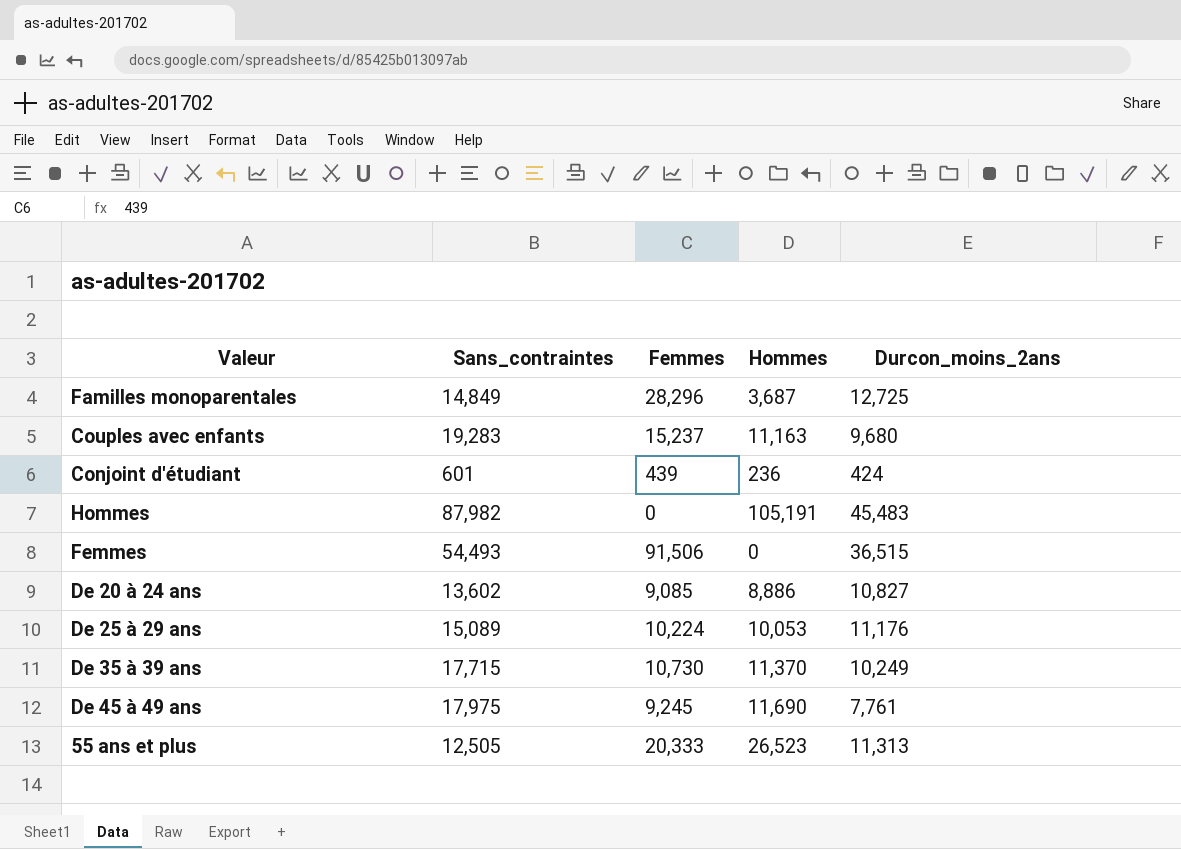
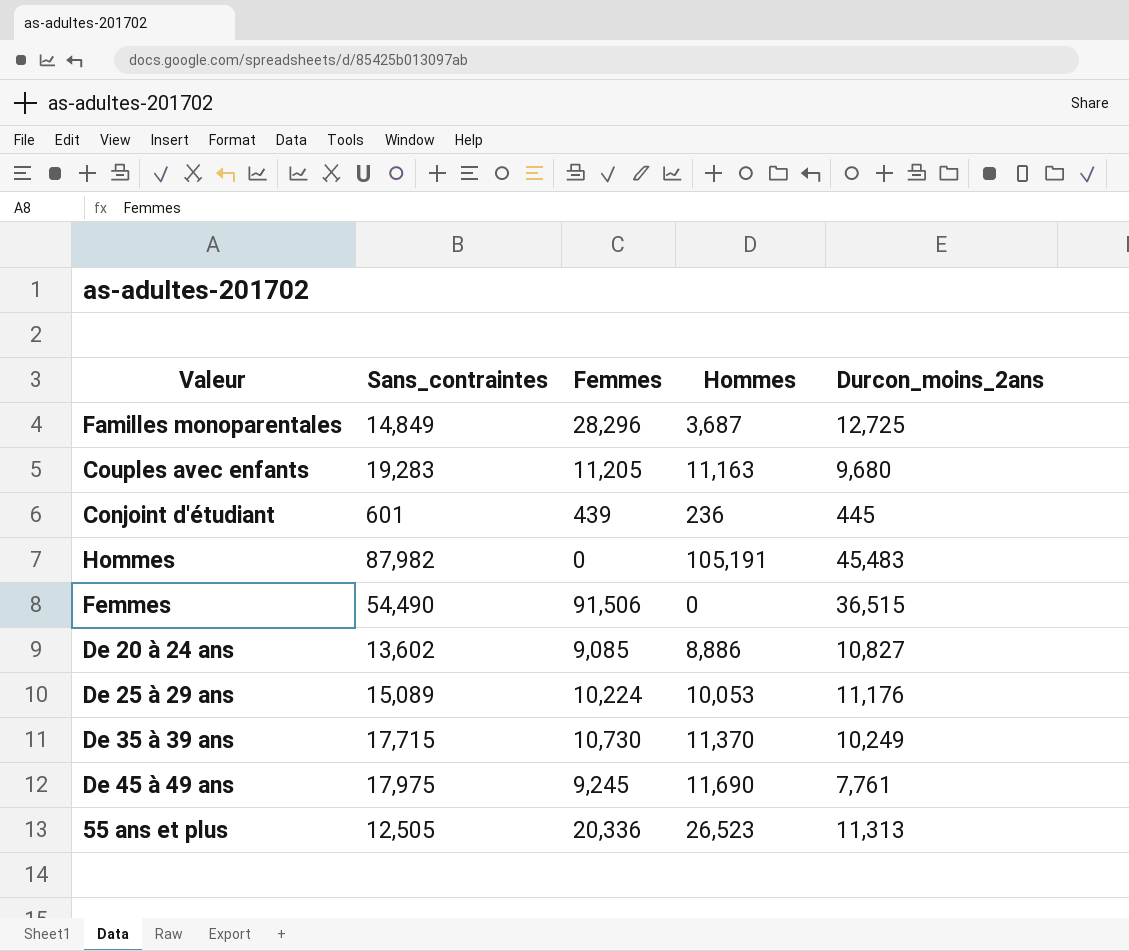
Couples avec enfants | Femmes: 15,237 -> 11,205
Conjoint d'étudiant | Durcon_moins_2ans: 424 -> 445
Femmes | Sans_contraintes: 54,493 -> 54,490
55 ans et plus | Femmes: 20,333 -> 20,336

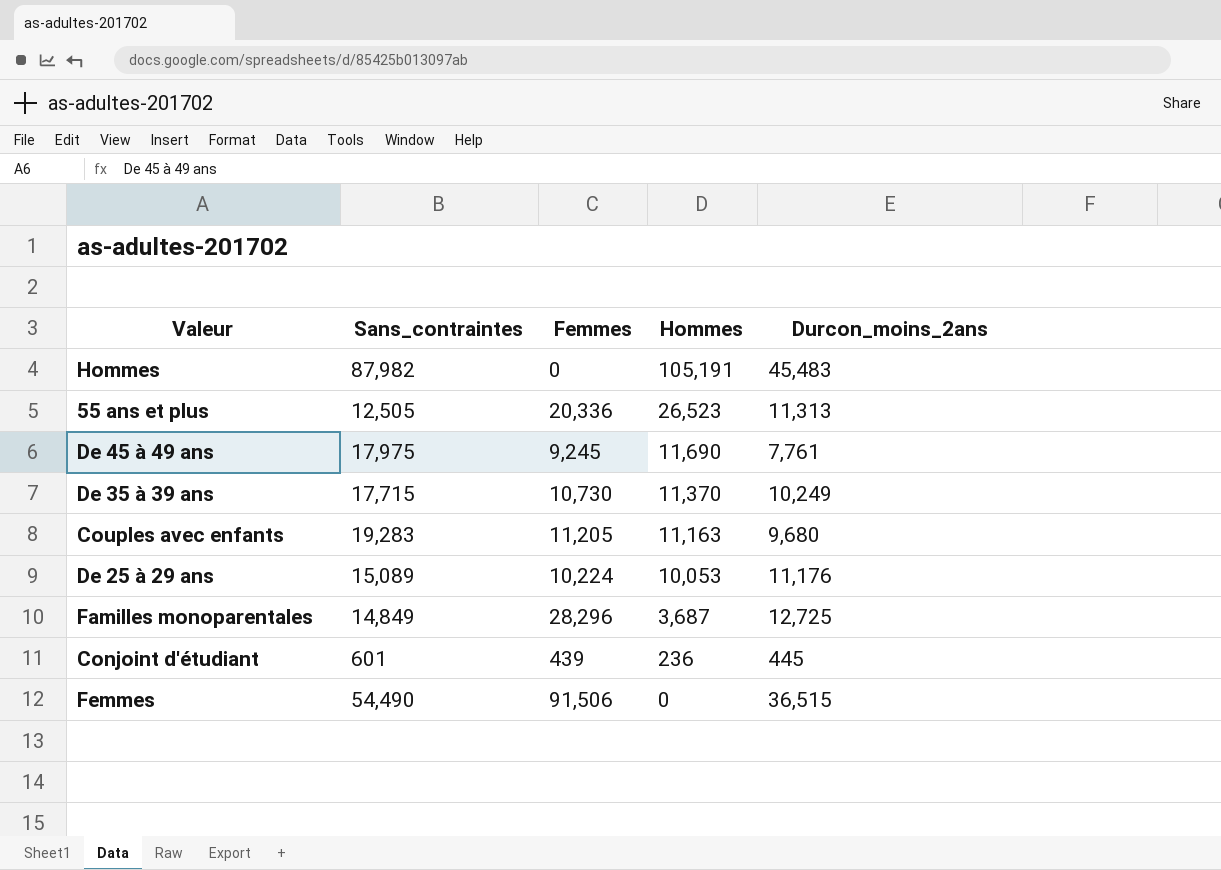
row order: none -> Hommes descending
row De 20 à 24 ans: 13,602 | 9,085 | 8,886 | 10,827 -> none

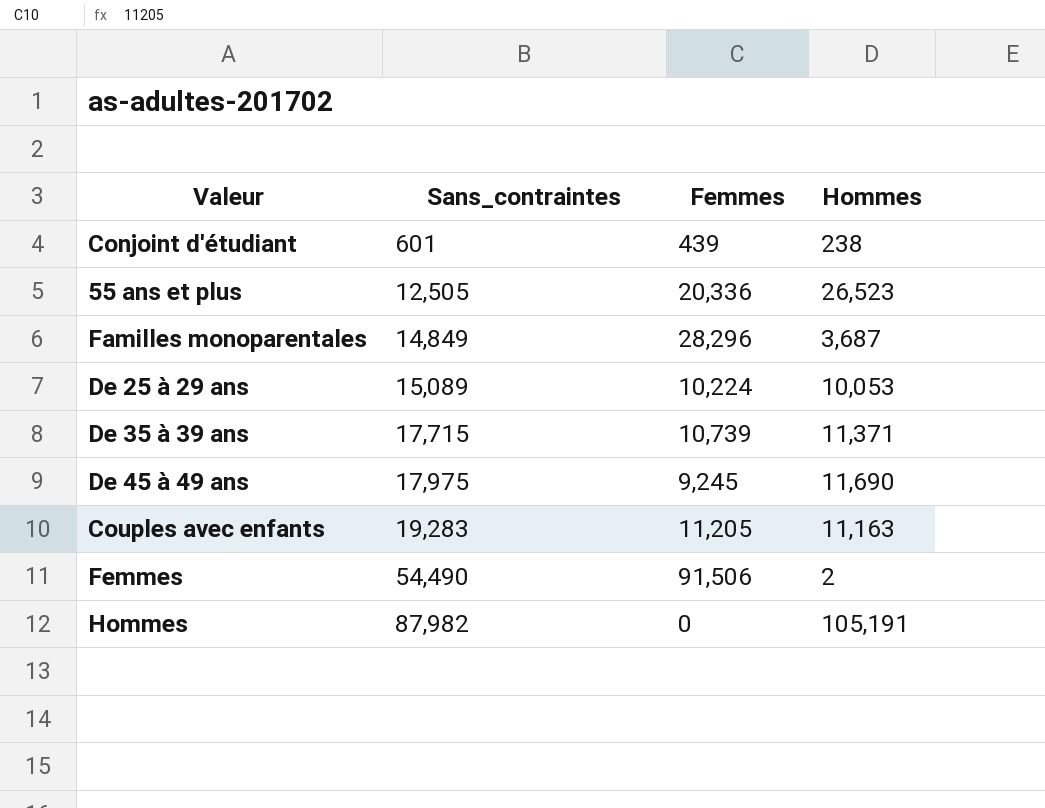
row order: Hommes descending -> Sans_contraintes ascending
column Durcon_moins_2ans | position: 5 -> none
Conjoint d'étudiant | Hommes: 236 -> 238
De 35 à 39 ans | Femmes: 10,730 -> 10,739
De 35 à 39 ans | Hommes: 11,370 -> 11,371
Femmes | Hommes: 0 -> 2

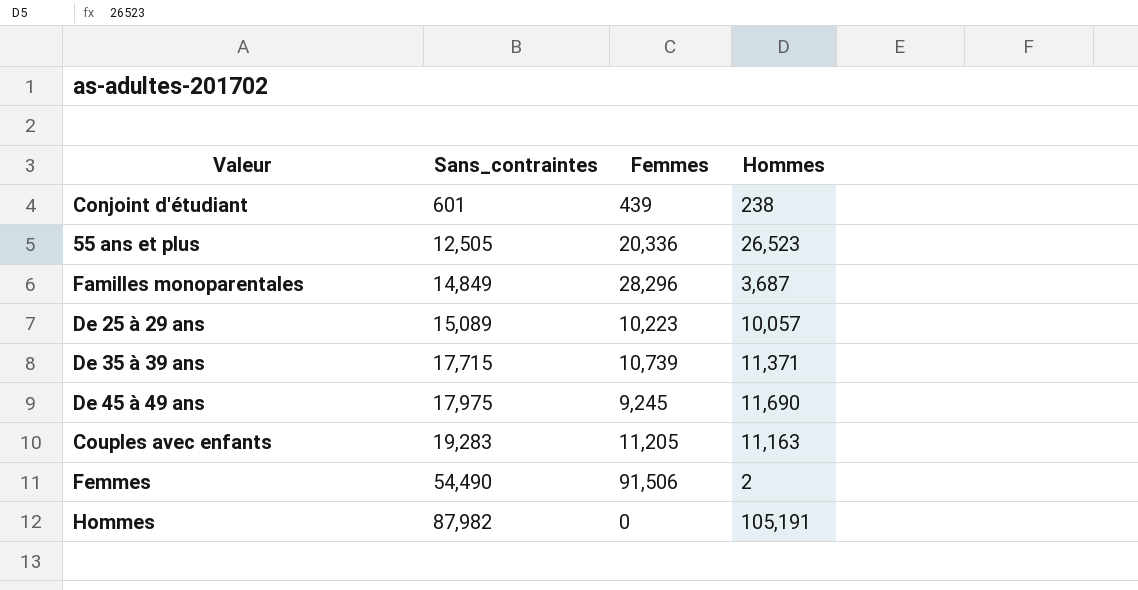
De 25 à 29 ans | Femmes: 10,224 -> 10,223
De 25 à 29 ans | Hommes: 10,053 -> 10,057

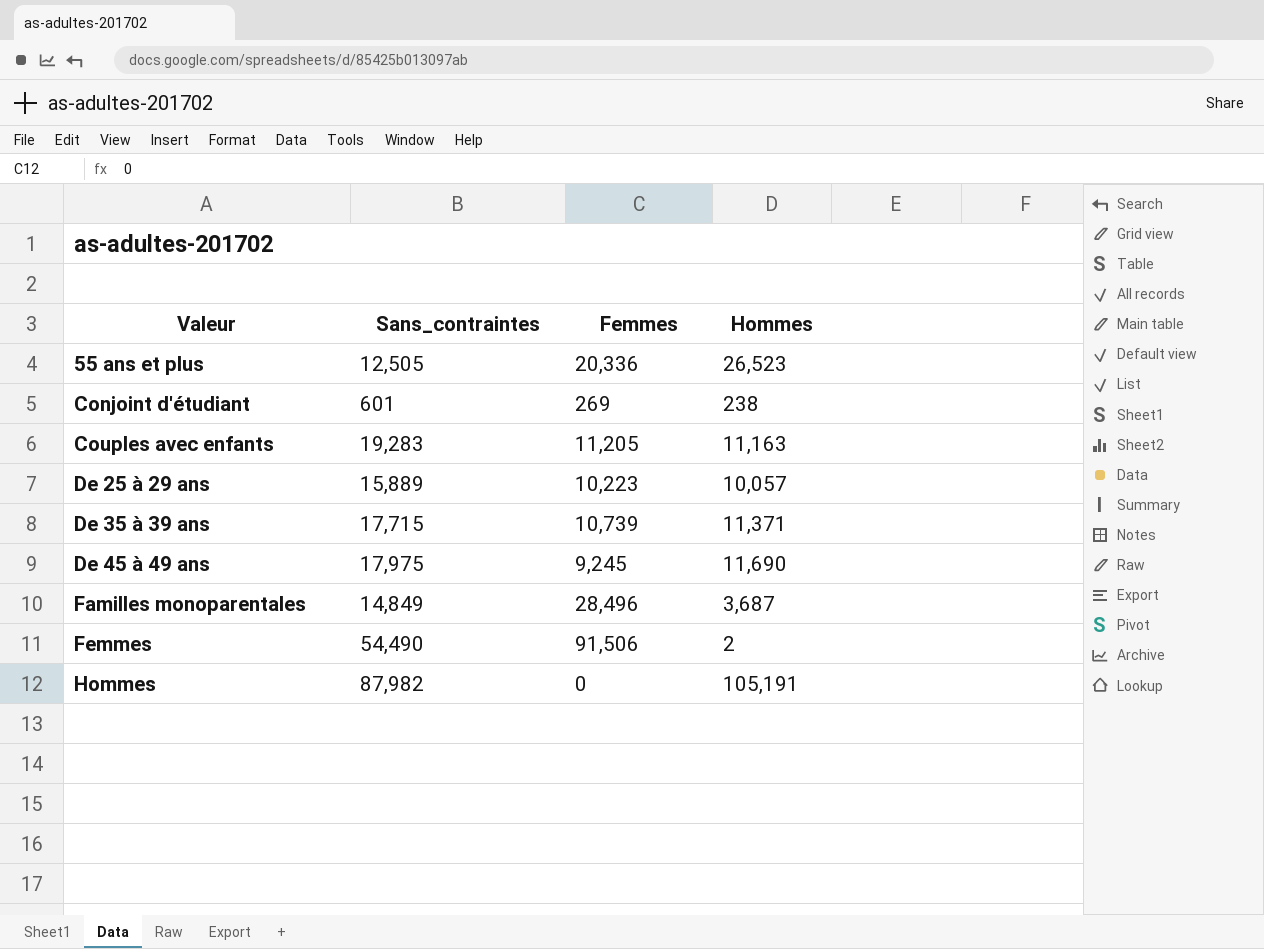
row order: Sans_contraintes ascending -> Valeur ascending
Conjoint d'étudiant | Femmes: 439 -> 269
De 25 à 29 ans | Sans_contraintes: 15,089 -> 15,889
Familles monoparentales | Femmes: 28,296 -> 28,496

